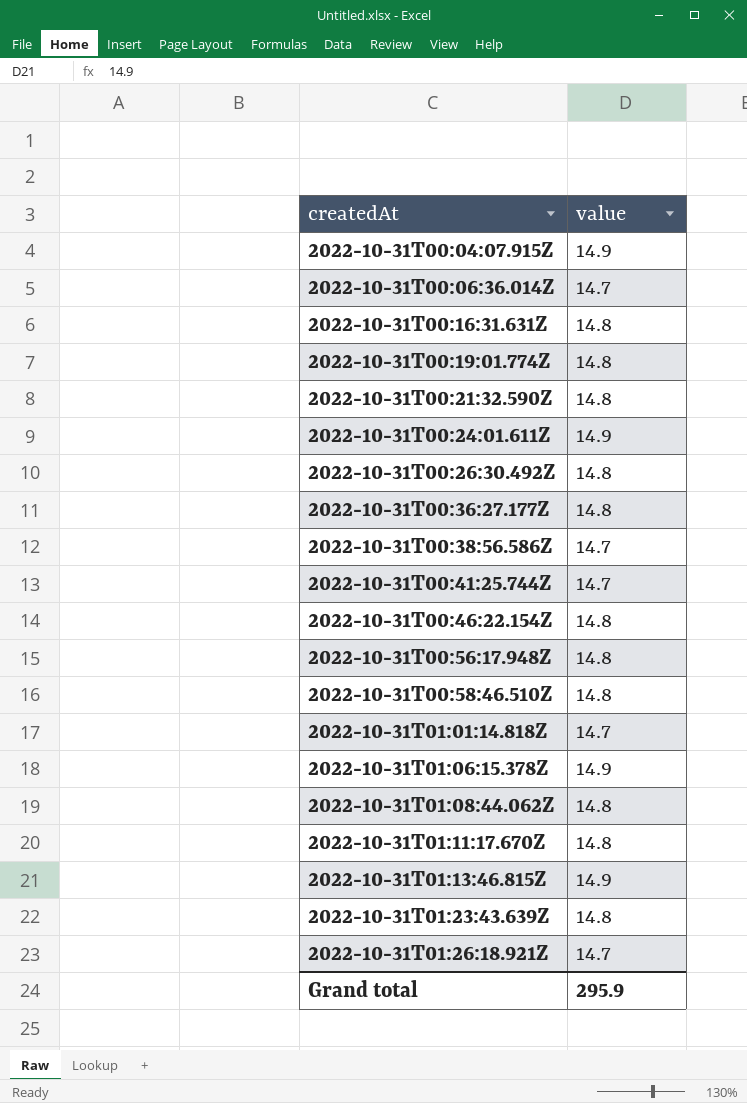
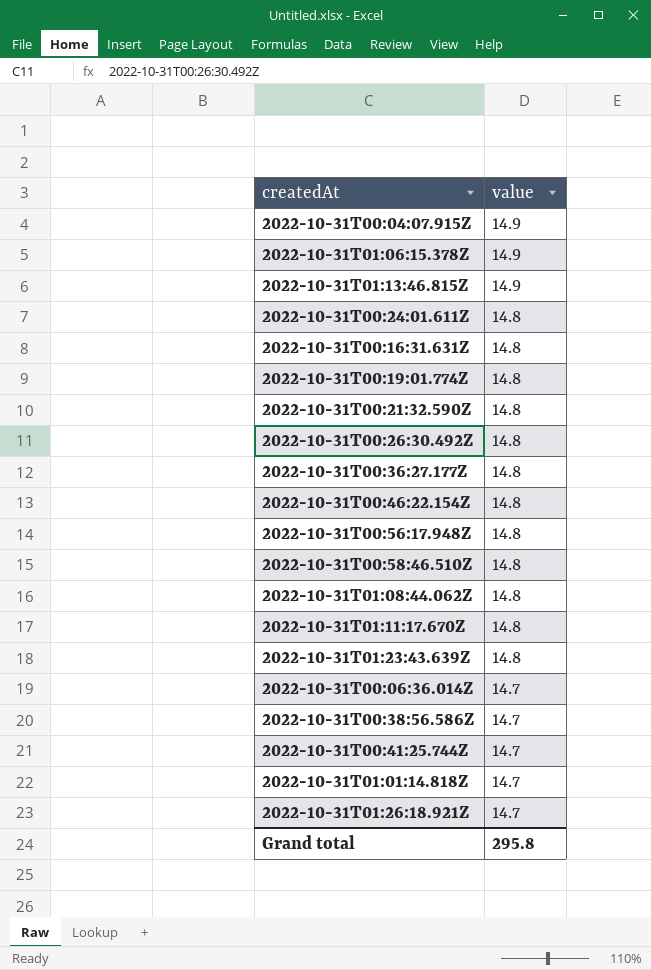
row order: createdAt ascending -> value descending
2022-10-31T00:24:01.611Z | value: 14.9 -> 14.8
Grand total | value: 295.9 -> 295.8

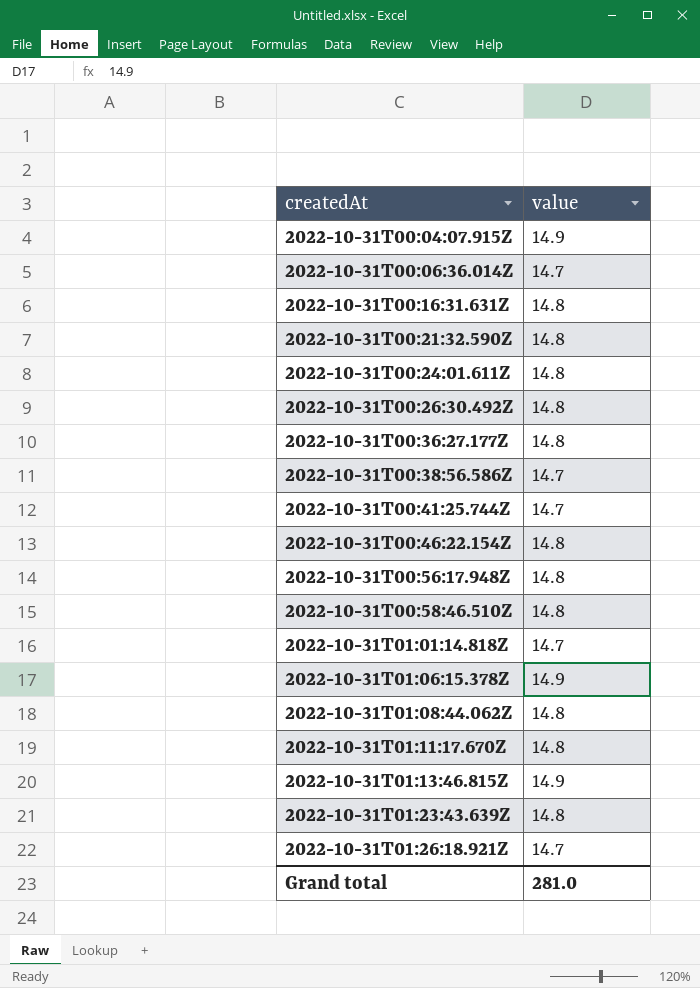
row order: value descending -> createdAt ascending
row 2022-10-31T00:19:01.774Z: 14.8 -> none
Grand total | value: 295.8 -> 281.0

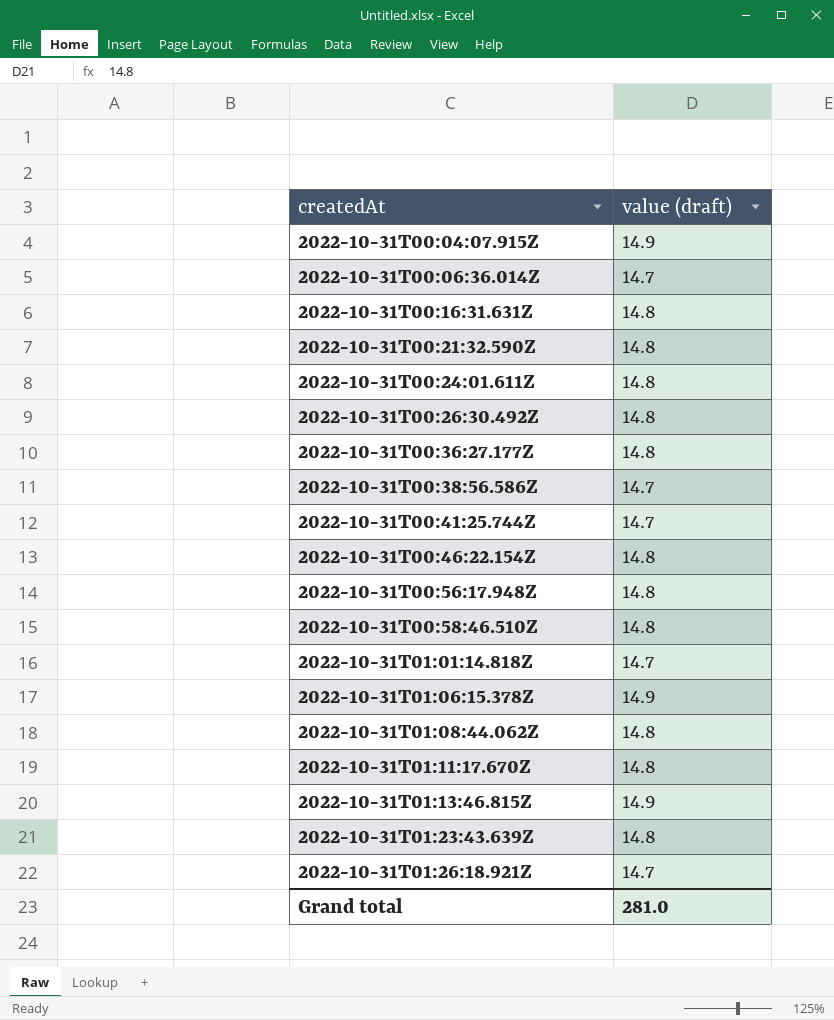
column name: value -> value (draft)

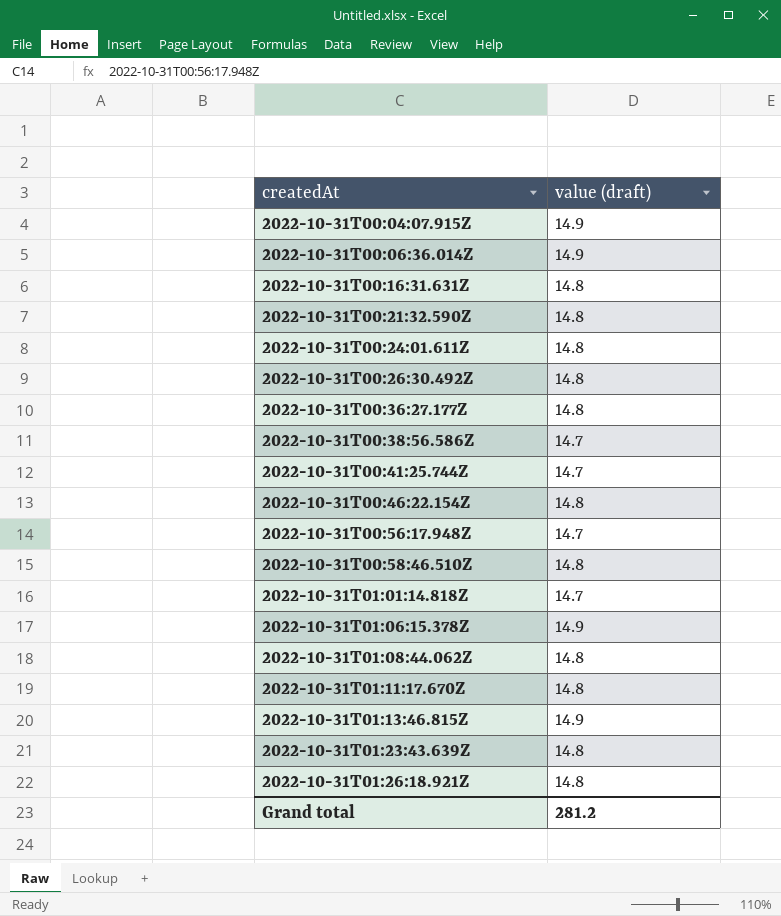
2022-10-31T00:06:36.014Z | value (draft): 14.7 -> 14.9
2022-10-31T00:56:17.948Z | value (draft): 14.8 -> 14.7
2022-10-31T01:26:18.921Z | value (draft): 14.7 -> 14.8
Grand total | value (draft): 281.0 -> 281.2

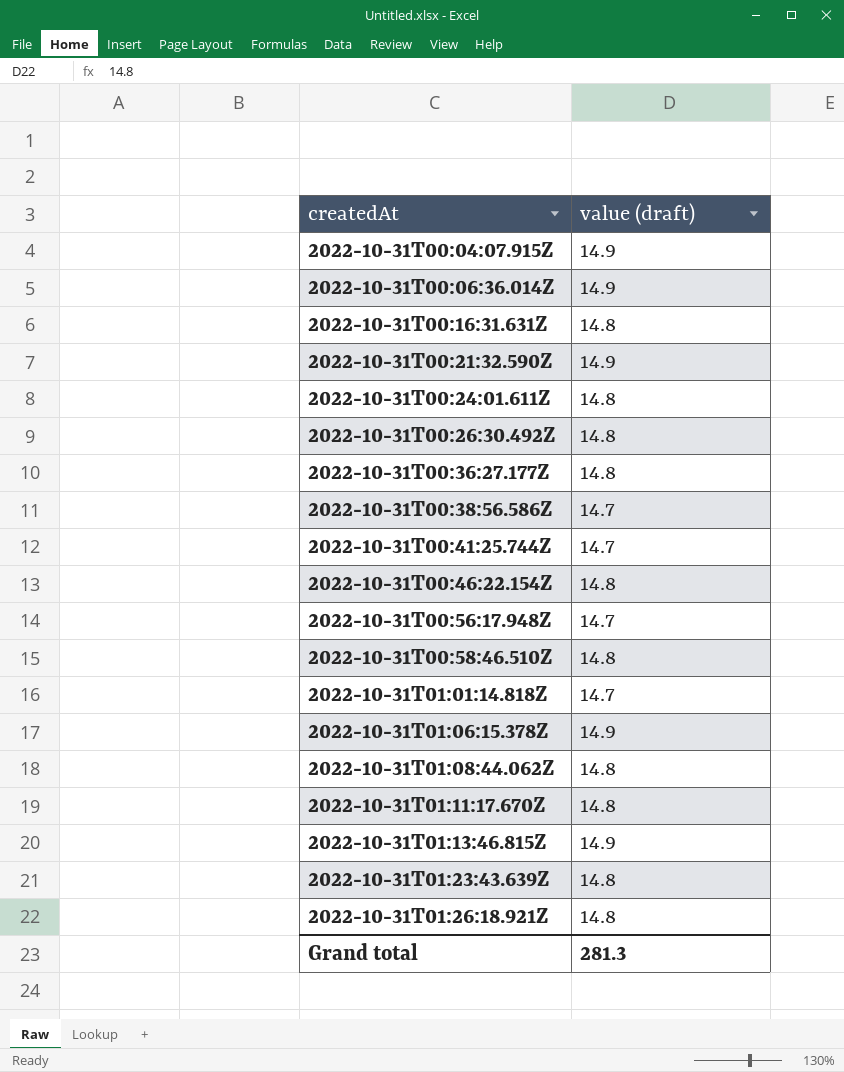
2022-10-31T00:21:32.590Z | value (draft): 14.8 -> 14.9
Grand total | value (draft): 281.2 -> 281.3

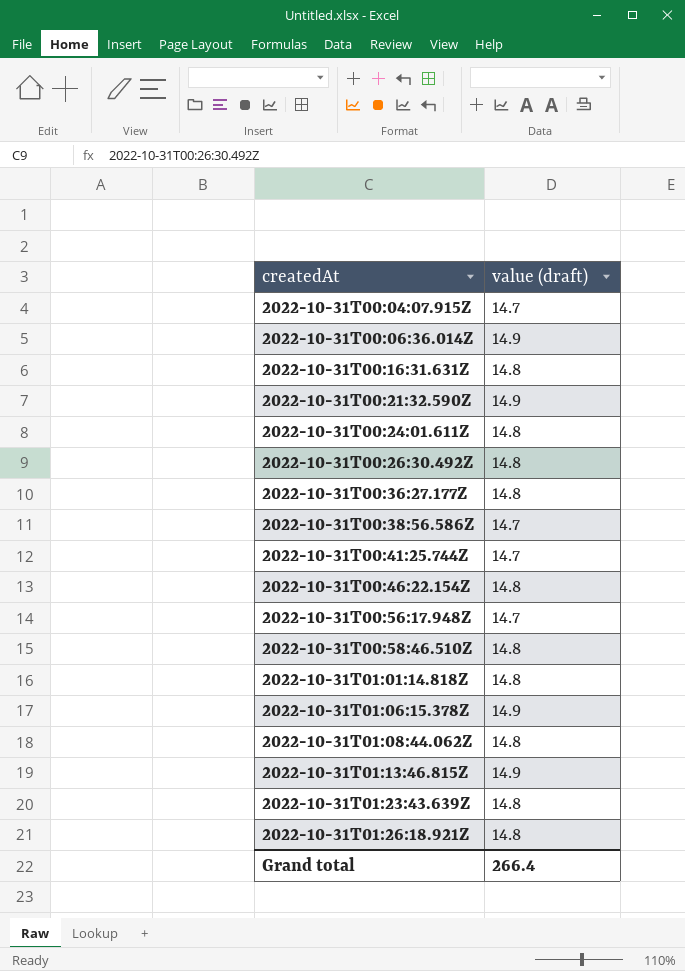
row 2022-10-31T01:11:17.670Z: 14.8 -> none
2022-10-31T00:04:07.915Z | value (draft): 14.9 -> 14.7
2022-10-31T01:01:14.818Z | value (draft): 14.7 -> 14.8
Grand total | value (draft): 281.3 -> 266.4

